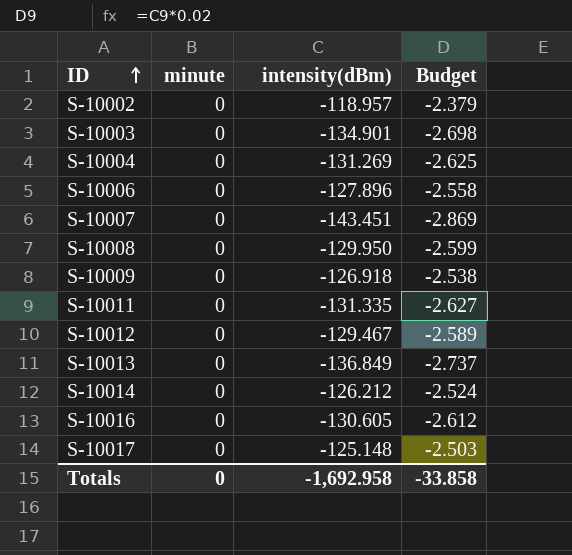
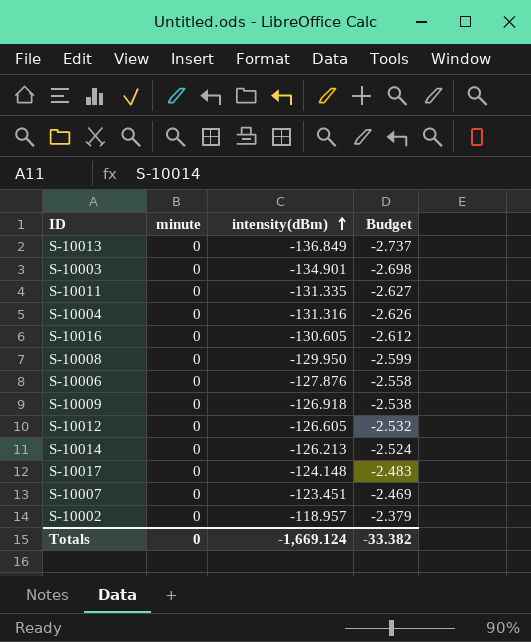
row order: ID ascending -> intensity(dBm) ascending
S-10004 | intensity(dBm): -131.269 -> -131.316
S-10004 | Budget: -2.625 -> -2.626
S-10006 | intensity(dBm): -127.896 -> -127.876
S-10012 | intensity(dBm): -129.467 -> -126.605
S-10012 | Budget: -2.589 -> -2.532
S-10014 | intensity(dBm): -126.212 -> -126.213
S-10017 | intensity(dBm): -125.148 -> -124.148
S-10017 | Budget: -2.503 -> -2.483
S-10007 | intensity(dBm): -143.451 -> -123.451
S-10007 | Budget: -2.869 -> -2.469
Totals | intensity(dBm): -1,692.958 -> -1,669.124
Totals | Budget: -33.858 -> -33.382

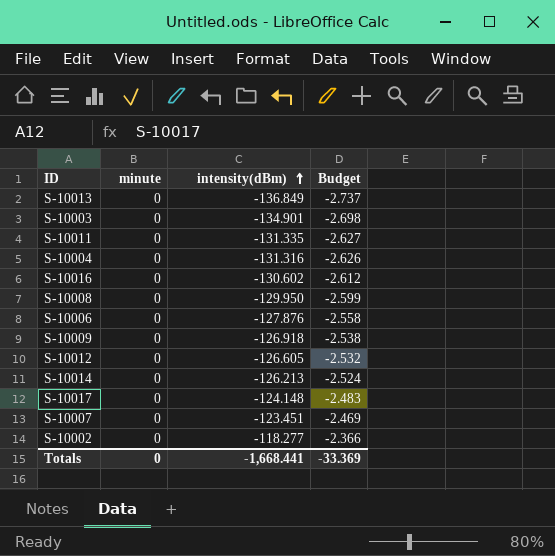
S-10016 | intensity(dBm): -130.605 -> -130.602
S-10002 | intensity(dBm): -118.957 -> -118.277
S-10002 | Budget: -2.379 -> -2.366
Totals | intensity(dBm): -1,669.124 -> -1,668.441
Totals | Budget: -33.382 -> -33.369

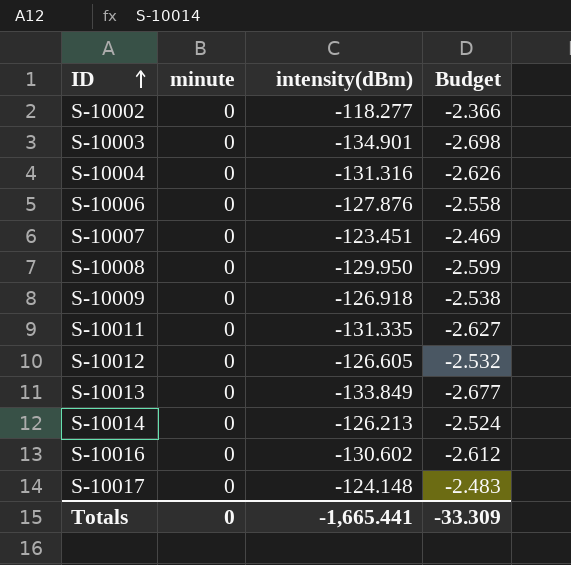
row order: intensity(dBm) ascending -> ID ascending
S-10013 | intensity(dBm): -136.849 -> -133.849
S-10013 | Budget: -2.737 -> -2.677
Totals | intensity(dBm): -1,668.441 -> -1,665.441
Totals | Budget: -33.369 -> -33.309

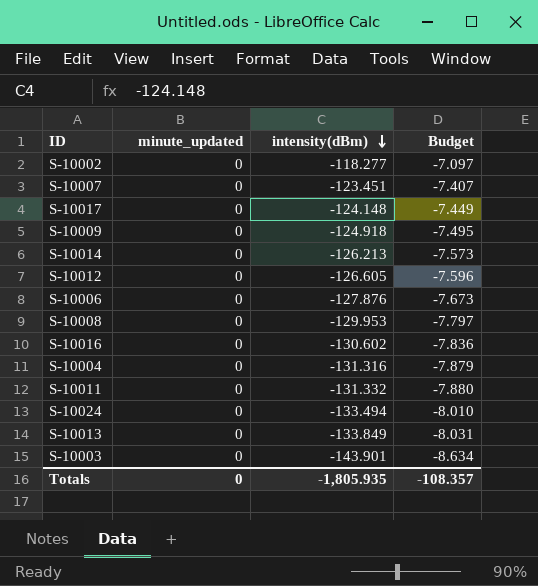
row order: ID ascending -> intensity(dBm) descending
column name: minute -> minute_updated
column Budget | formula: [intensity(dBm)] * 0.02 -> [intensity(dBm)] * 0.06
S-10009 | intensity(dBm): -126.918 -> -124.918
S-10008 | intensity(dBm): -129.950 -> -129.953
S-10011 | intensity(dBm): -131.335 -> -131.332
row S-10024: none -> 0 | -133.494 | -8.010
S-10003 | intensity(dBm): -134.901 -> -143.901
Totals | intensity(dBm): -1,665.441 -> -1,805.935
Totals | Budget: -33.309 -> -108.357

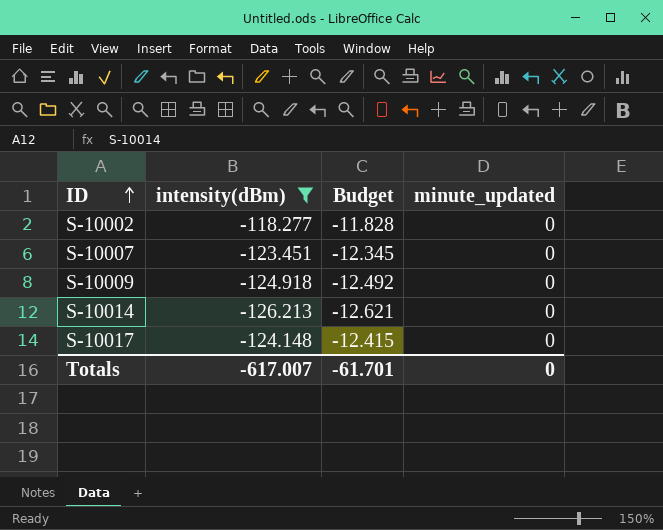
filter: none -> intensity(dBm) >= -126.213
row order: intensity(dBm) descending -> ID ascending
column Budget | formula: [intensity(dBm)] * 0.06 -> [intensity(dBm)] * 0.1
column minute_updated | position: 2 -> 4
Totals | intensity(dBm): -1,805.935 -> -617.007
Totals | Budget: -108.357 -> -61.701

